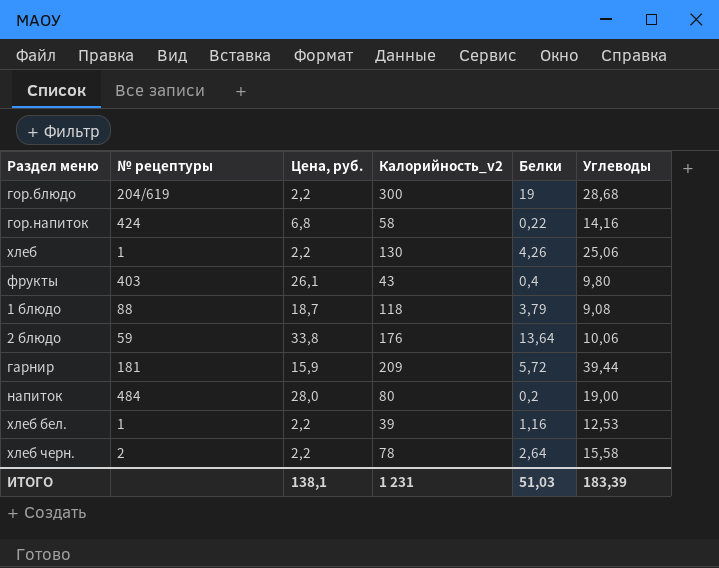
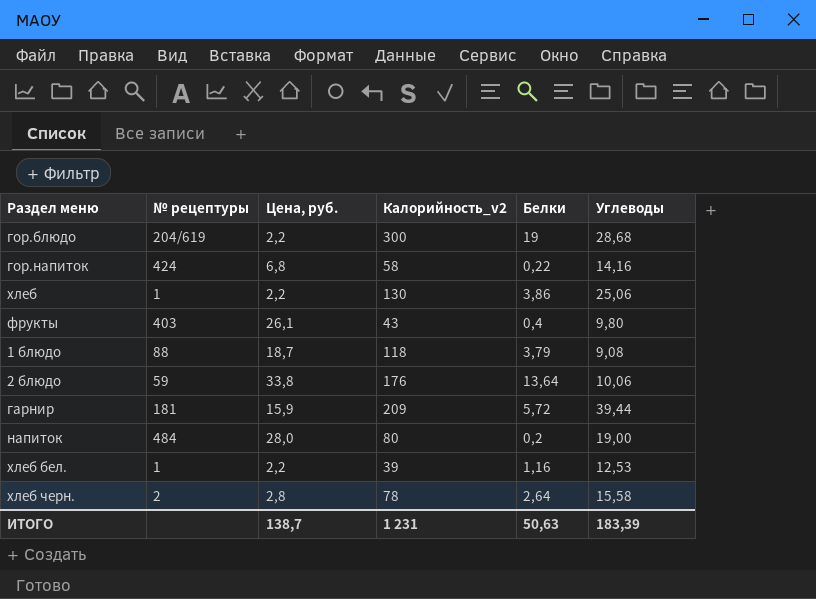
хлеб | Белки: 4,26 -> 3,86
хлеб черн. | Цена, руб.: 2,2 -> 2,8
ИТОГО | Цена, руб.: 138,1 -> 138,7
ИТОГО | Белки: 51,03 -> 50,63

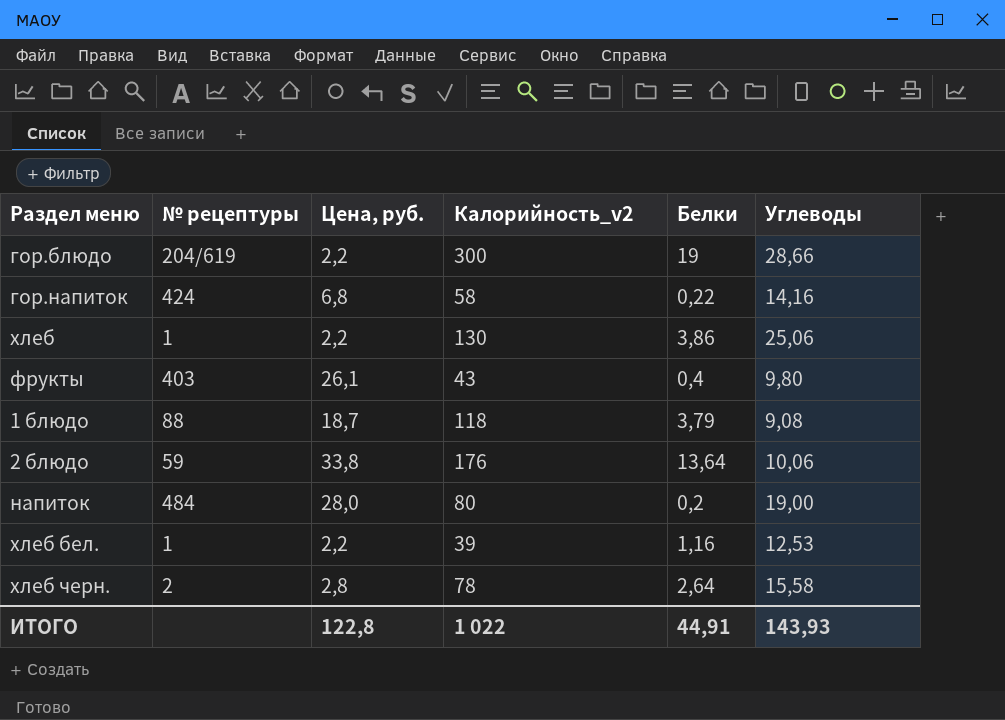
row гарнир: 181 | 15,9 | 209 | 5,72 | 39,44 -> none
гор.блюдо | Углеводы: 28,68 -> 28,66
ИТОГО | Цена, руб.: 138,7 -> 122,8
ИТОГО | Калорийность_v2: 1 231 -> 1 022
ИТОГО | Белки: 50,63 -> 44,91
ИТОГО | Углеводы: 183,39 -> 143,93

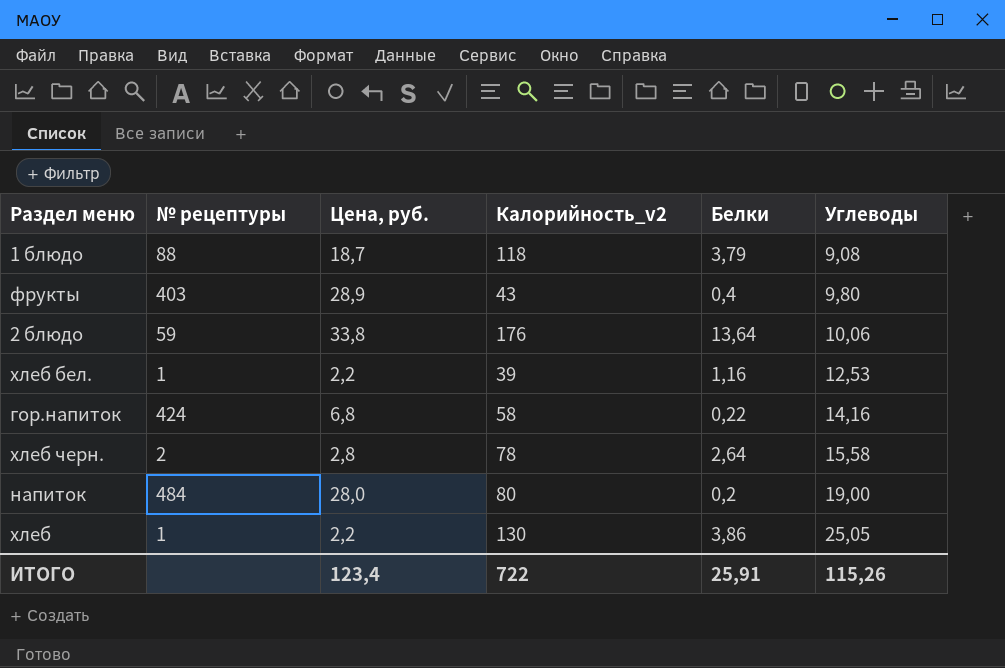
row order: none -> Углеводы ascending
row гор.блюдо: 204/619 | 2,2 | 300 | 19 | 28,66 -> none
фрукты | Цена, руб.: 26,1 -> 28,9
хлеб | Углеводы: 25,06 -> 25,05
ИТОГО | Цена, руб.: 122,8 -> 123,4
ИТОГО | Калорийность_v2: 1 022 -> 722
ИТОГО | Белки: 44,91 -> 25,91
ИТОГО | Углеводы: 143,93 -> 115,26

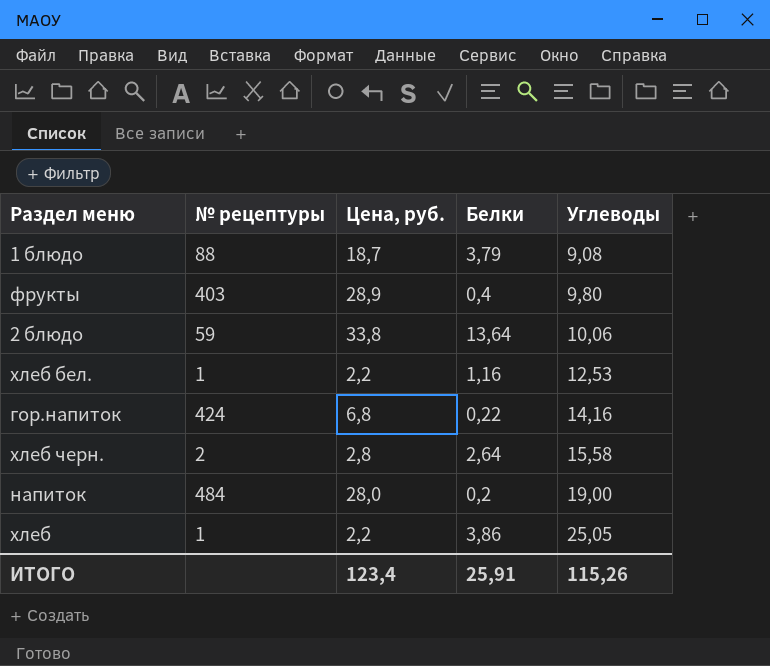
column Калорийность_v2 | position: 4 -> none

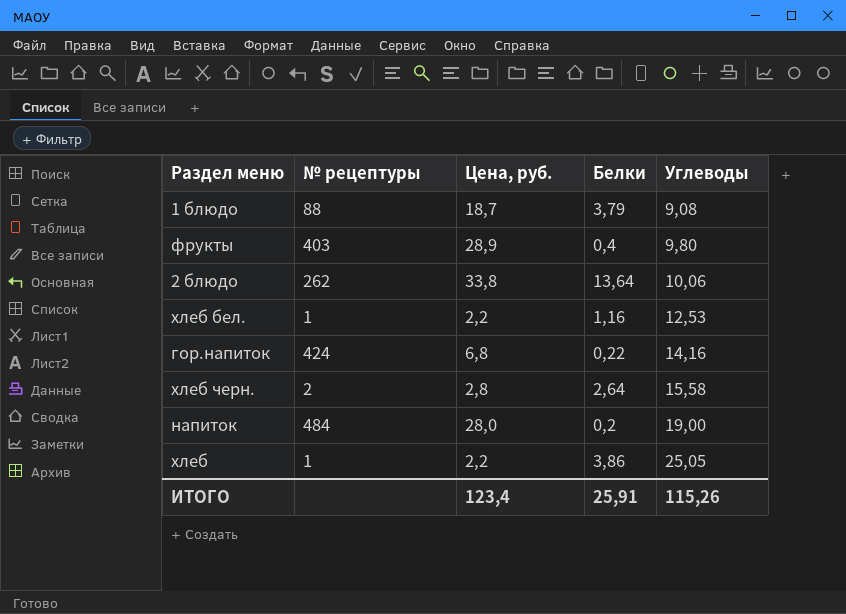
2 блюдо | № рецептуры: 59 -> 262

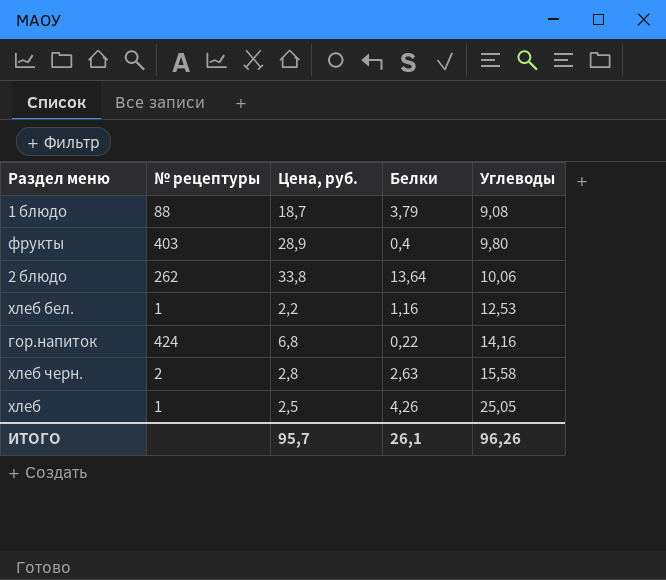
row напиток: 484 | 28,0 | 0,2 | 19,00 -> none
хлеб черн. | Белки: 2,64 -> 2,63
хлеб | Цена, руб.: 2,2 -> 2,5
хлеб | Белки: 3,86 -> 4,26
ИТОГО | Цена, руб.: 123,4 -> 95,7
ИТОГО | Белки: 25,91 -> 26,1
ИТОГО | Углеводы: 115,26 -> 96,26

